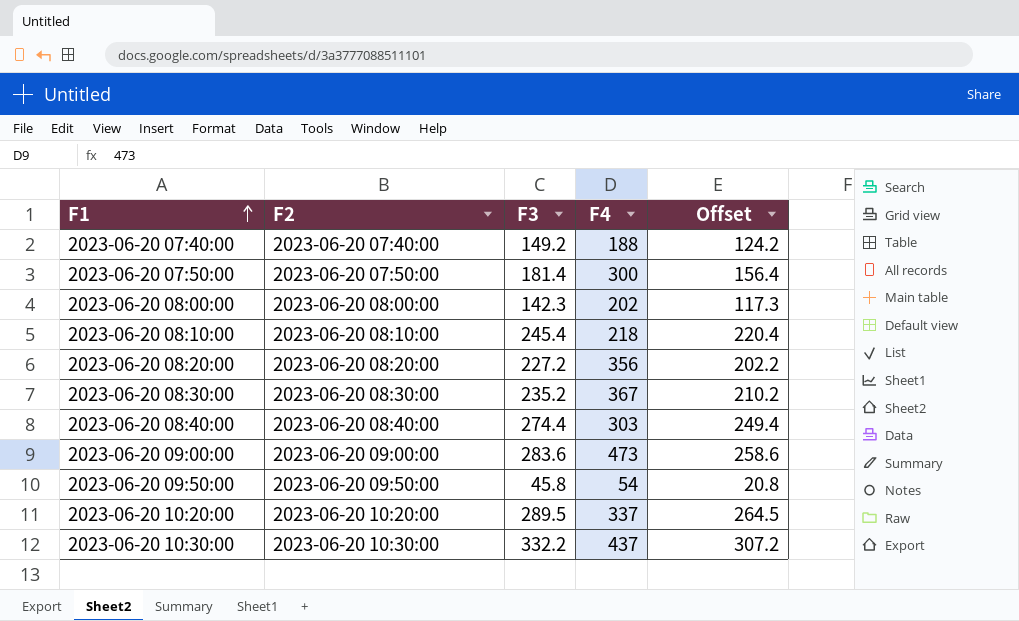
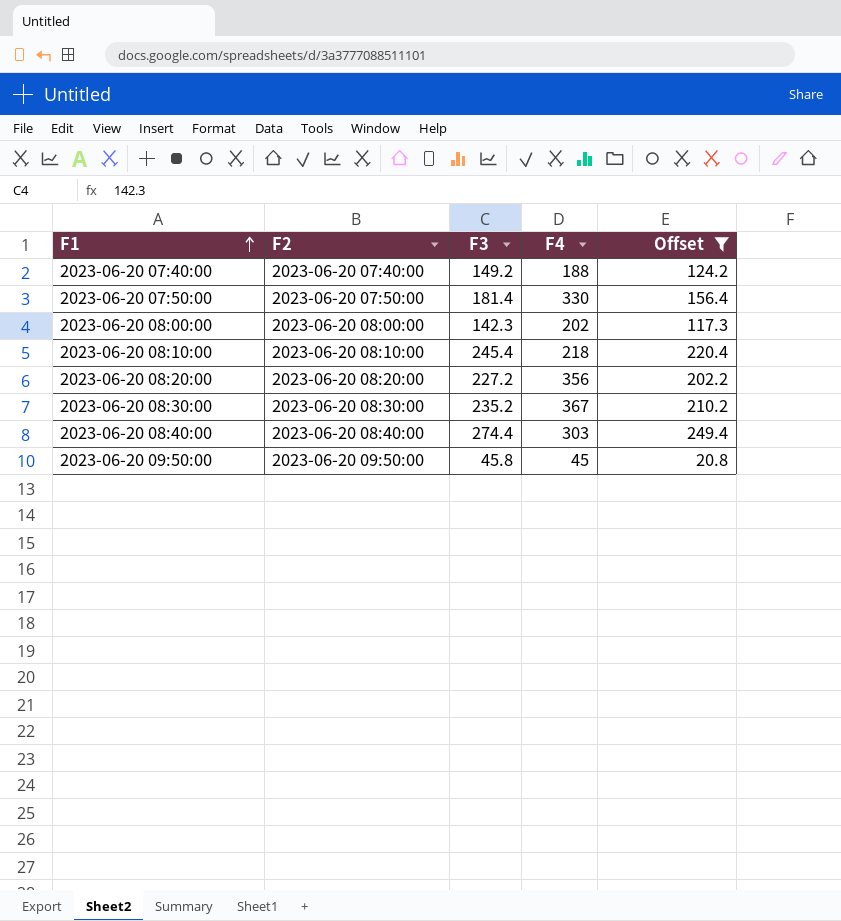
filter: none -> Offset <= 249.4
2023-06-20 07:50:00 | F4: 300 -> 330
2023-06-20 09:50:00 | F4: 54 -> 45

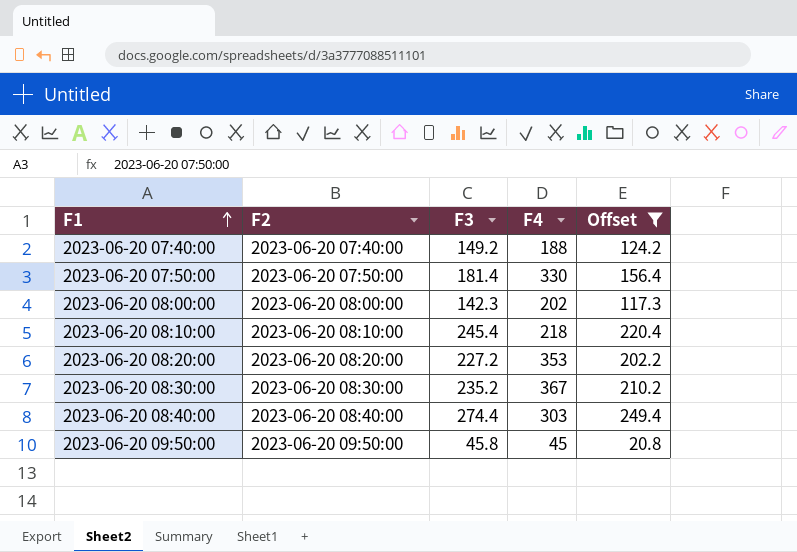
2023-06-20 08:20:00 | F4: 356 -> 353

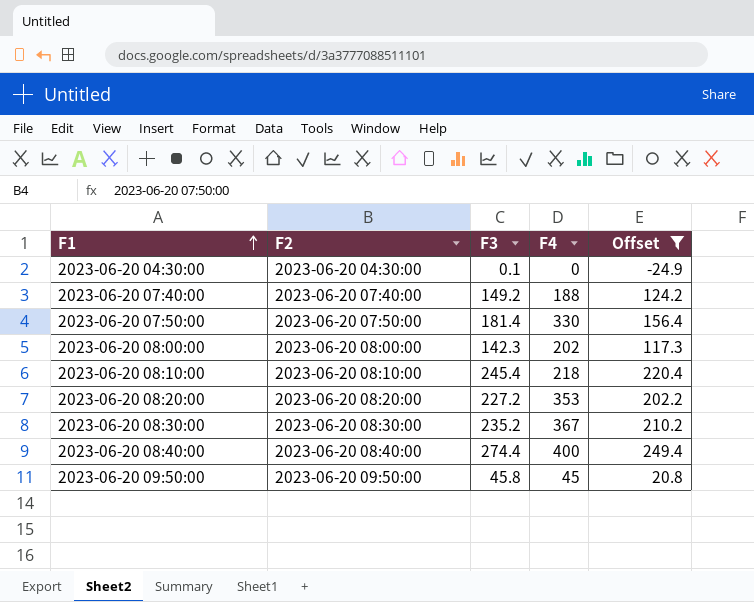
row 2023-06-20 04:30:00: none -> 2023-06-20 04:30:00 | 0.1 | 0 | -24.9
2023-06-20 08:40:00 | F4: 303 -> 400

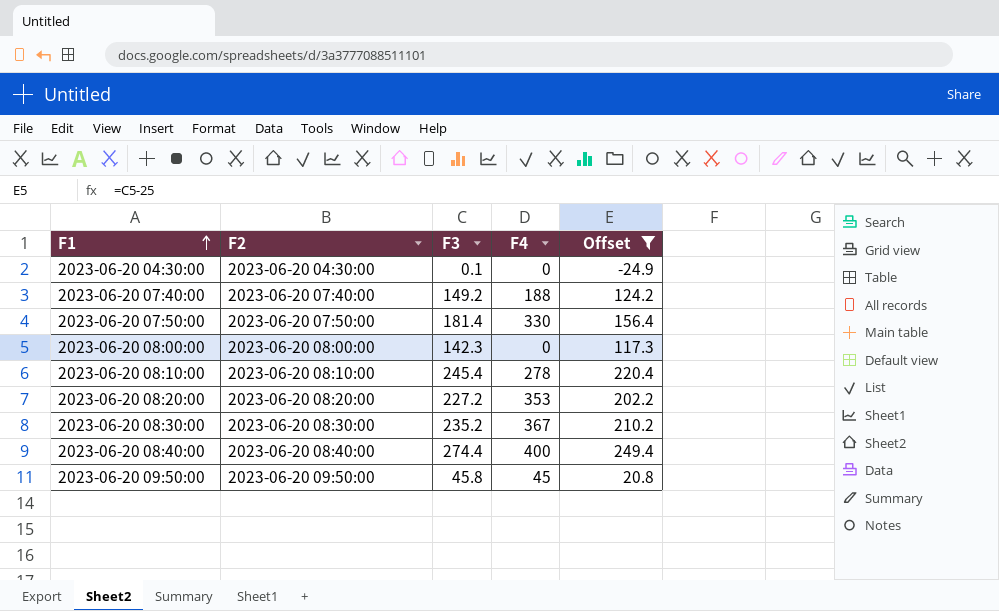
2023-06-20 08:00:00 | F4: 202 -> 0
2023-06-20 08:10:00 | F4: 218 -> 278

